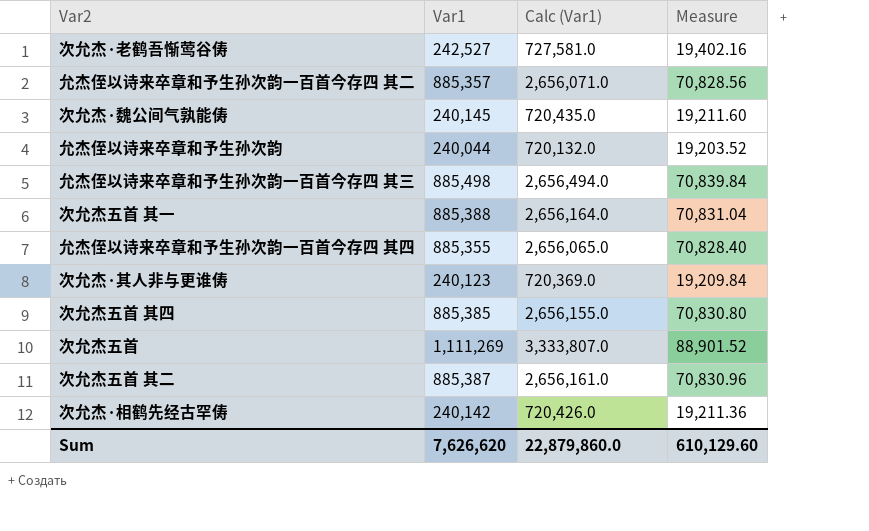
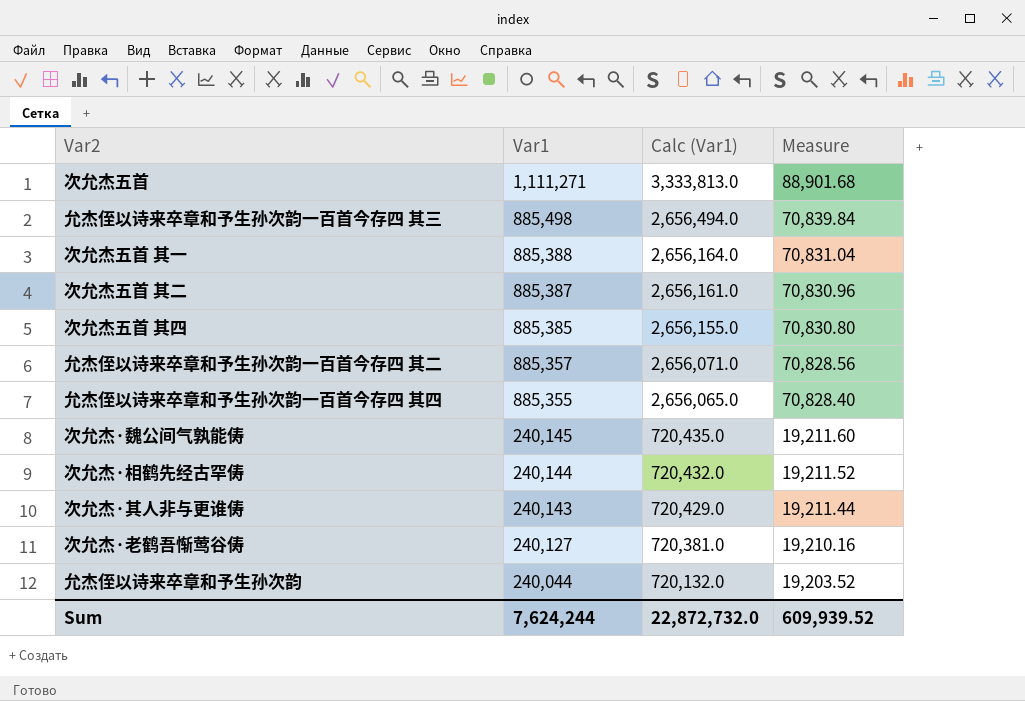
row order: none -> Var1 descending
次允杰五首 | Var1: 1,111,269 -> 1,111,271
次允杰五首 | Calc (Var1): 3,333,807.0 -> 3,333,813.0
次允杰五首 | Measure: 88,901.52 -> 88,901.68
次允杰·相鹤先经古罕俦 | Var1: 240,142 -> 240,144
次允杰·相鹤先经古罕俦 | Calc (Var1): 720,426.0 -> 720,432.0
次允杰·相鹤先经古罕俦 | Measure: 19,211.36 -> 19,211.52
次允杰·其人非与更谁俦 | Var1: 240,123 -> 240,143
次允杰·其人非与更谁俦 | Calc (Var1): 720,369.0 -> 720,429.0
次允杰·其人非与更谁俦 | Measure: 19,209.84 -> 19,211.44
次允杰·老鹤吾惭莺谷俦 | Var1: 242,527 -> 240,127
次允杰·老鹤吾惭莺谷俦 | Calc (Var1): 727,581.0 -> 720,381.0
次允杰·老鹤吾惭莺谷俦 | Measure: 19,402.16 -> 19,210.16
Sum | Var1: 7,626,620 -> 7,624,244
Sum | Calc (Var1): 22,879,860.0 -> 22,872,732.0
Sum | Measure: 610,129.60 -> 609,939.52

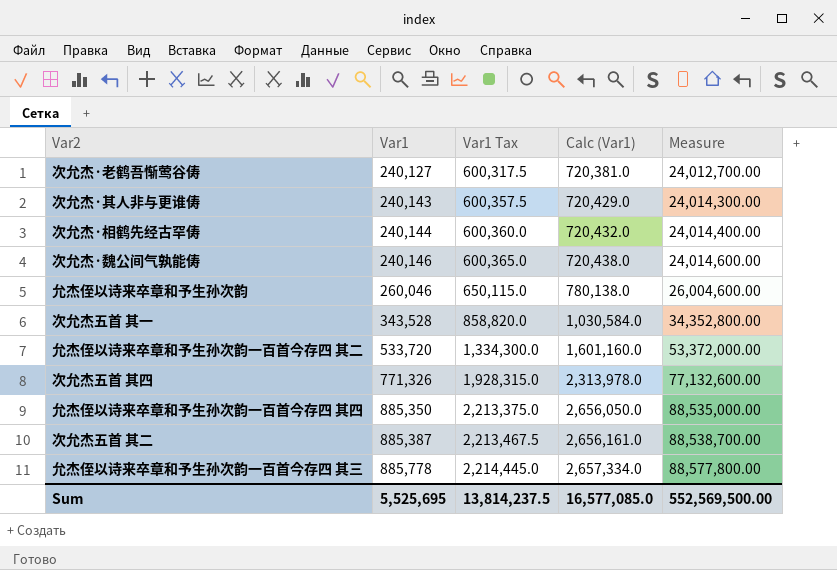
row order: Var1 descending -> Var1 ascending
column Var1 Tax | formula: none -> [Var1] * 2.5
column Measure | formula: [Var1] * 0.08 -> [Var1] * 100
row 次允杰五首: 1,111,271 | 3,333,813.0 | 88,901.68 -> none
次允杰·魏公间气孰能俦 | Var1: 240,145 -> 240,146
次允杰·魏公间气孰能俦 | Calc (Var1): 720,435.0 -> 720,438.0
允杰侄以诗来卒章和予生孙次韵 | Var1: 240,044 -> 260,046
允杰侄以诗来卒章和予生孙次韵 | Calc (Var1): 720,132.0 -> 780,138.0
次允杰五首 其一 | Var1: 885,388 -> 343,528
次允杰五首 其一 | Calc (Var1): 2,656,164.0 -> 1,030,584.0
允杰侄以诗来卒章和予生孙次韵一百首今存四 其二 | Var1: 885,357 -> 533,720
允杰侄以诗来卒章和予生孙次韵一百首今存四 其二 | Calc (Var1): 2,656,071.0 -> 1,601,160.0
次允杰五首 其四 | Var1: 885,385 -> 771,326
次允杰五首 其四 | Calc (Var1): 2,656,155.0 -> 2,313,978.0
允杰侄以诗来卒章和予生孙次韵一百首今存四 其四 | Var1: 885,355 -> 885,350
允杰侄以诗来卒章和予生孙次韵一百首今存四 其四 | Calc (Var1): 2,656,065.0 -> 2,656,050.0
允杰侄以诗来卒章和予生孙次韵一百首今存四 其三 | Var1: 885,498 -> 885,778
允杰侄以诗来卒章和予生孙次韵一百首今存四 其三 | Calc (Var1): 2,656,494.0 -> 2,657,334.0
Sum | Var1: 7,624,244 -> 5,525,695
Sum | Calc (Var1): 22,872,732.0 -> 16,577,085.0
Sum | Measure: 609,939.52 -> 552,569,500.00

